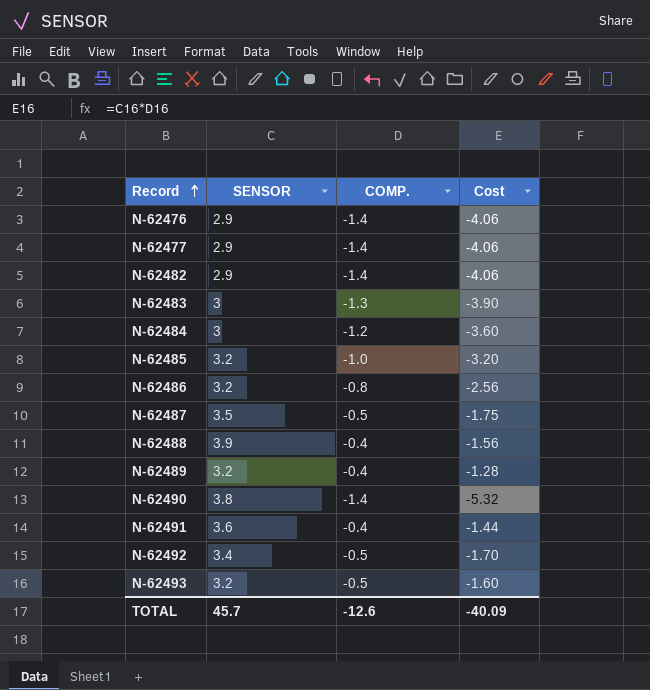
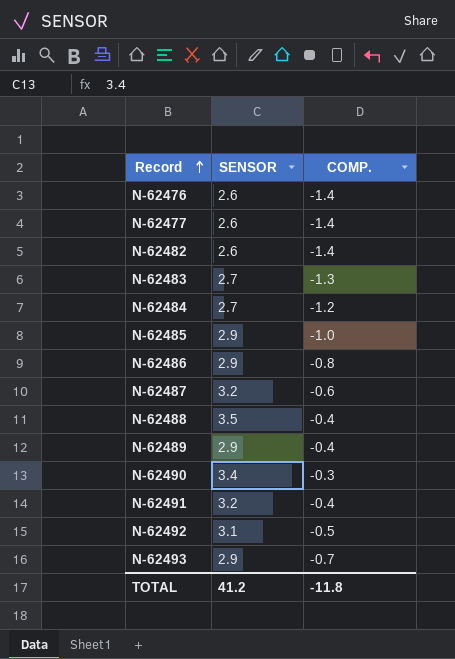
column Cost | formula: [SENSOR] * [COMP.] -> none
N-62476 | SENSOR: 2.9 -> 2.6
N-62477 | SENSOR: 2.9 -> 2.6
N-62482 | SENSOR: 2.9 -> 2.6
N-62483 | SENSOR: 3 -> 2.7
N-62484 | SENSOR: 3 -> 2.7
N-62485 | SENSOR: 3.2 -> 2.9
N-62486 | SENSOR: 3.2 -> 2.9
N-62487 | SENSOR: 3.5 -> 3.2
N-62487 | COMP.: -0.5 -> -0.6
N-62488 | SENSOR: 3.9 -> 3.5
N-62489 | SENSOR: 3.2 -> 2.9
N-62490 | SENSOR: 3.8 -> 3.4
N-62490 | COMP.: -1.4 -> -0.3
N-62491 | SENSOR: 3.6 -> 3.2
N-62492 | SENSOR: 3.4 -> 3.1
N-62493 | SENSOR: 3.2 -> 2.9
N-62493 | COMP.: -0.5 -> -0.7
TOTAL | SENSOR: 45.7 -> 41.2
TOTAL | COMP.: -12.6 -> -11.8

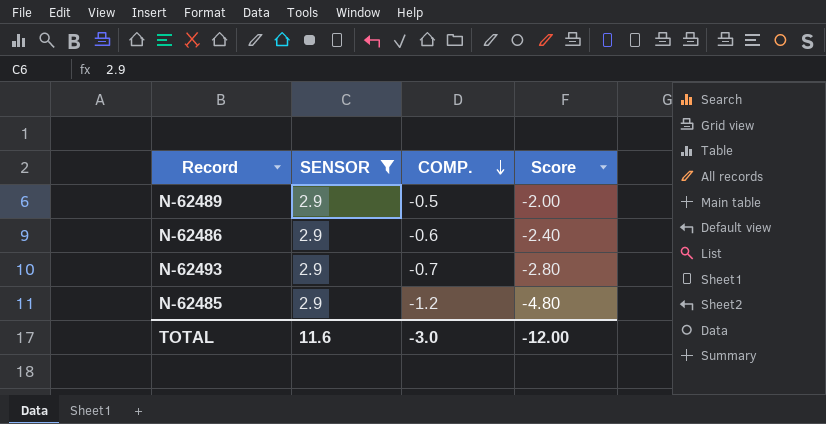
filter: none -> SENSOR = 2.9
row order: Record ascending -> COMP. descending
column Score | formula: none -> [COMP.] * 4
N-62489 | COMP.: -0.4 -> -0.5
N-62486 | COMP.: -0.8 -> -0.6
N-62485 | COMP.: -1.0 -> -1.2
TOTAL | SENSOR: 41.2 -> 11.6
TOTAL | COMP.: -11.8 -> -3.0

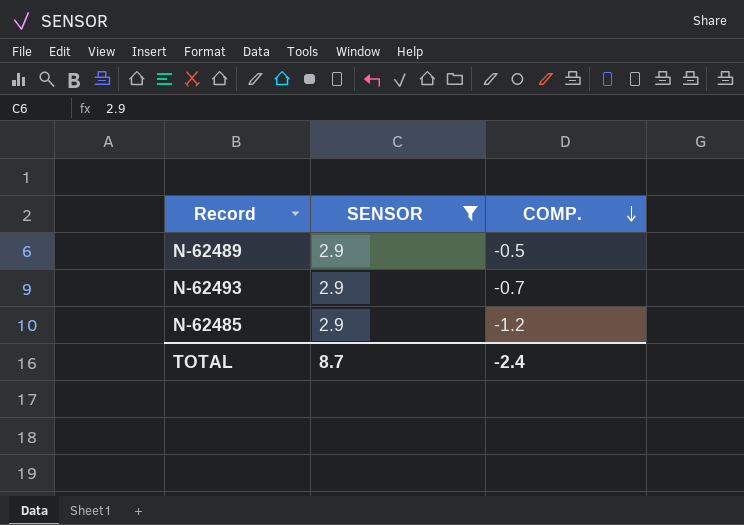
column Score | formula: [COMP.] * 4 -> none
row N-62486: 2.9 | -0.6 | -2.40 -> none
TOTAL | SENSOR: 11.6 -> 8.7
TOTAL | COMP.: -3.0 -> -2.4

